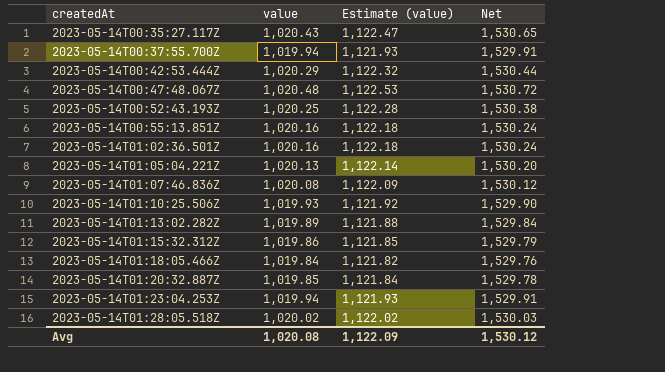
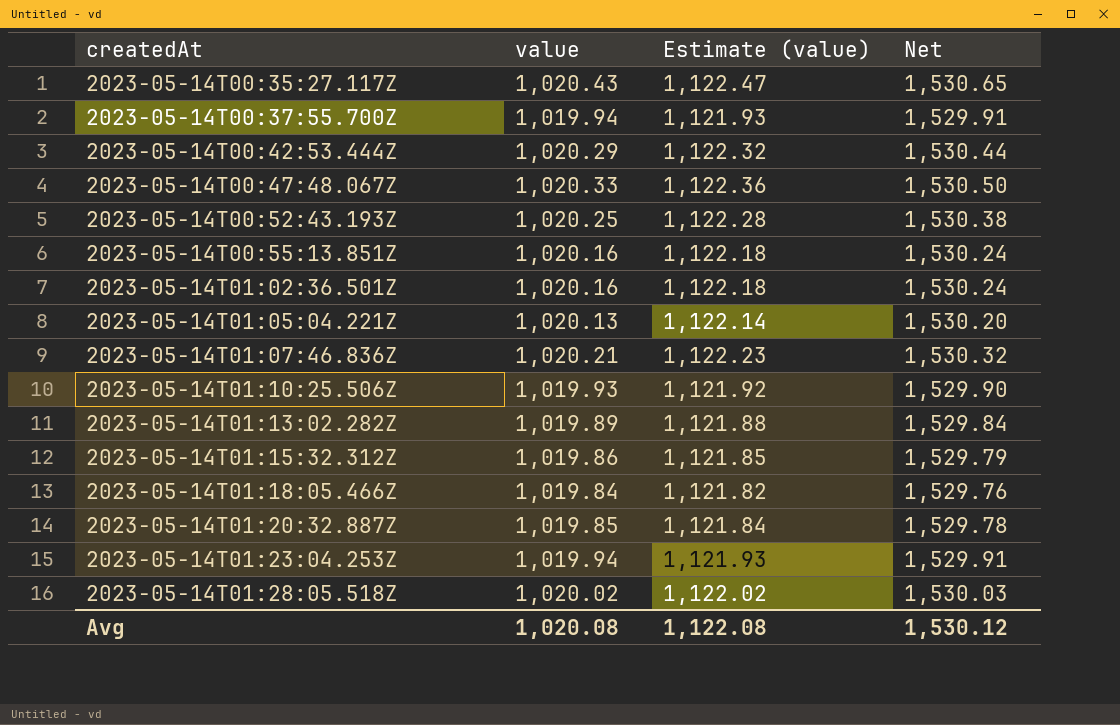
2023-05-14T00:47:48.067Z | value: 1,020.48 -> 1,020.33
2023-05-14T00:47:48.067Z | Estimate (value): 1,122.53 -> 1,122.36
2023-05-14T00:47:48.067Z | Net: 1,530.72 -> 1,530.50
2023-05-14T01:07:46.836Z | value: 1,020.08 -> 1,020.21
2023-05-14T01:07:46.836Z | Estimate (value): 1,122.09 -> 1,122.23
2023-05-14T01:07:46.836Z | Net: 1,530.12 -> 1,530.32
Avg | Estimate (value): 1,122.09 -> 1,122.08

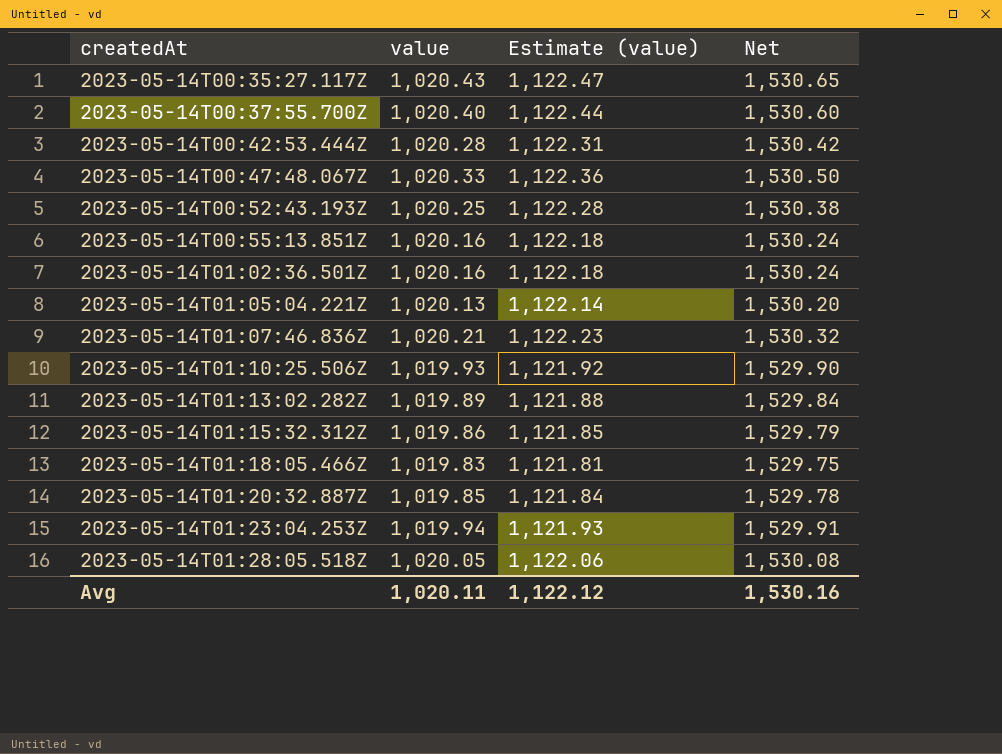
2023-05-14T00:37:55.700Z | value: 1,019.94 -> 1,020.40
2023-05-14T00:37:55.700Z | Estimate (value): 1,121.93 -> 1,122.44
2023-05-14T00:37:55.700Z | Net: 1,529.91 -> 1,530.60
2023-05-14T00:42:53.444Z | value: 1,020.29 -> 1,020.28
2023-05-14T00:42:53.444Z | Estimate (value): 1,122.32 -> 1,122.31
2023-05-14T00:42:53.444Z | Net: 1,530.44 -> 1,530.42
2023-05-14T01:18:05.466Z | value: 1,019.84 -> 1,019.83
2023-05-14T01:18:05.466Z | Estimate (value): 1,121.82 -> 1,121.81
2023-05-14T01:18:05.466Z | Net: 1,529.76 -> 1,529.75
2023-05-14T01:28:05.518Z | value: 1,020.02 -> 1,020.05
2023-05-14T01:28:05.518Z | Estimate (value): 1,122.02 -> 1,122.06
2023-05-14T01:28:05.518Z | Net: 1,530.03 -> 1,530.08
Avg | value: 1,020.08 -> 1,020.11
Avg | Estimate (value): 1,122.08 -> 1,122.12
Avg | Net: 1,530.12 -> 1,530.16

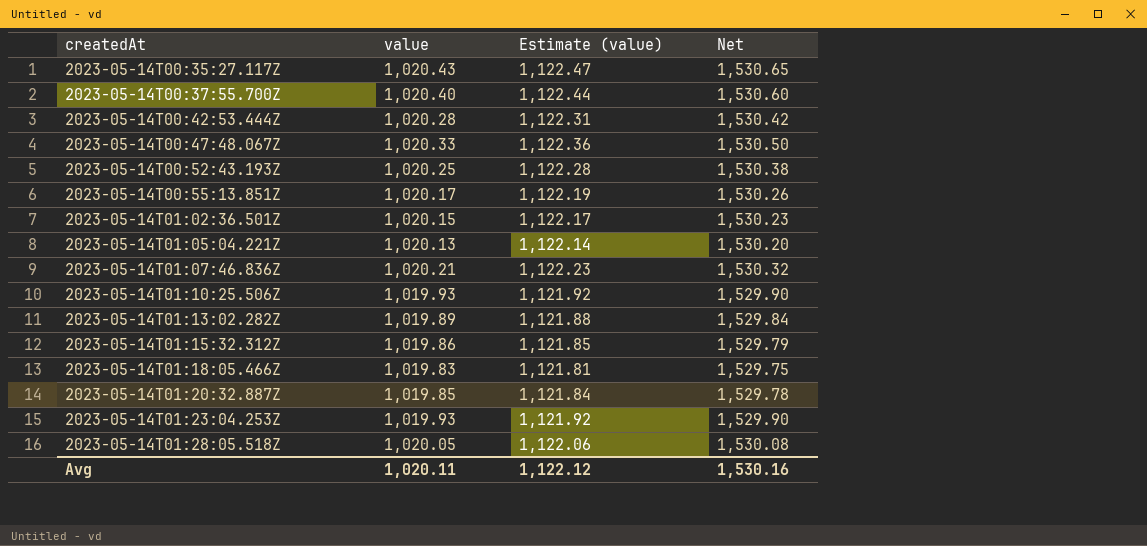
2023-05-14T00:55:13.851Z | value: 1,020.16 -> 1,020.17
2023-05-14T00:55:13.851Z | Estimate (value): 1,122.18 -> 1,122.19
2023-05-14T00:55:13.851Z | Net: 1,530.24 -> 1,530.26
2023-05-14T01:02:36.501Z | value: 1,020.16 -> 1,020.15
2023-05-14T01:02:36.501Z | Estimate (value): 1,122.18 -> 1,122.17
2023-05-14T01:02:36.501Z | Net: 1,530.24 -> 1,530.23
2023-05-14T01:23:04.253Z | value: 1,019.94 -> 1,019.93
2023-05-14T01:23:04.253Z | Estimate (value): 1,121.93 -> 1,121.92
2023-05-14T01:23:04.253Z | Net: 1,529.91 -> 1,529.90

